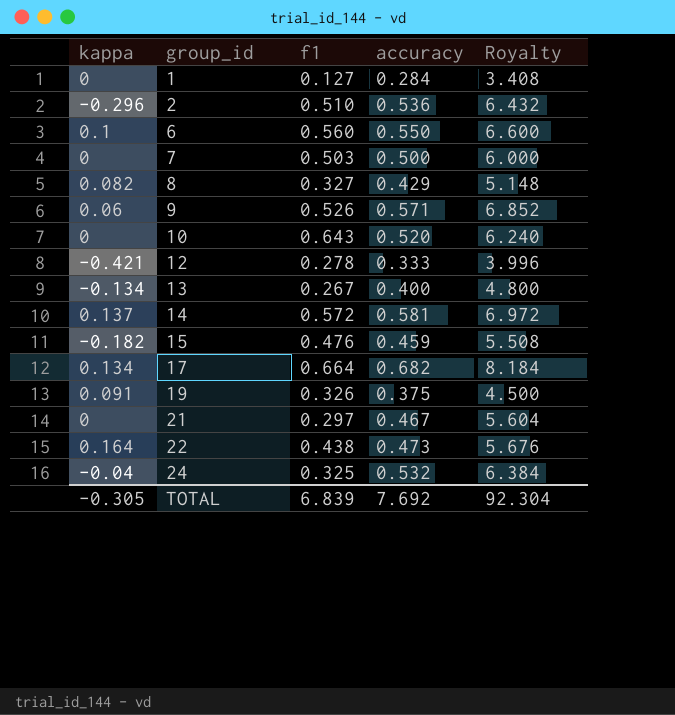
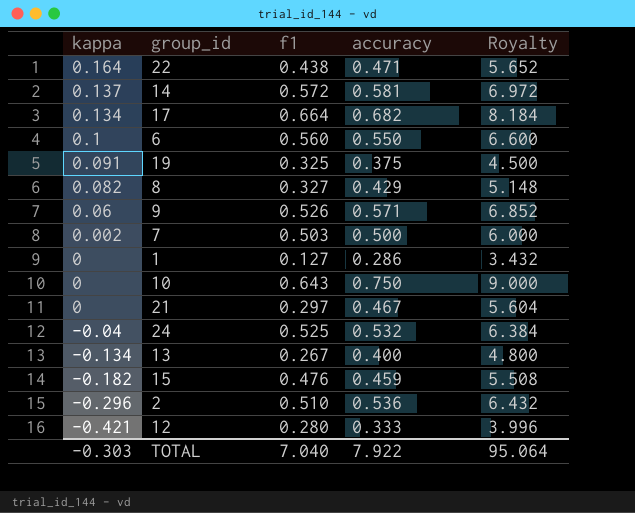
row order: group_id ascending -> kappa descending
22 | accuracy: 0.473 -> 0.471
22 | Royalty: 5.676 -> 5.652
19 | f1: 0.326 -> 0.325
7 | kappa: 0 -> 0.002
1 | accuracy: 0.284 -> 0.286
1 | Royalty: 3.408 -> 3.432
10 | accuracy: 0.520 -> 0.750
10 | Royalty: 6.240 -> 9.000
24 | f1: 0.325 -> 0.525
12 | f1: 0.278 -> 0.280
TOTAL | kappa: -0.305 -> -0.303
TOTAL | f1: 6.839 -> 7.040
TOTAL | accuracy: 7.692 -> 7.922
TOTAL | Royalty: 92.304 -> 95.064

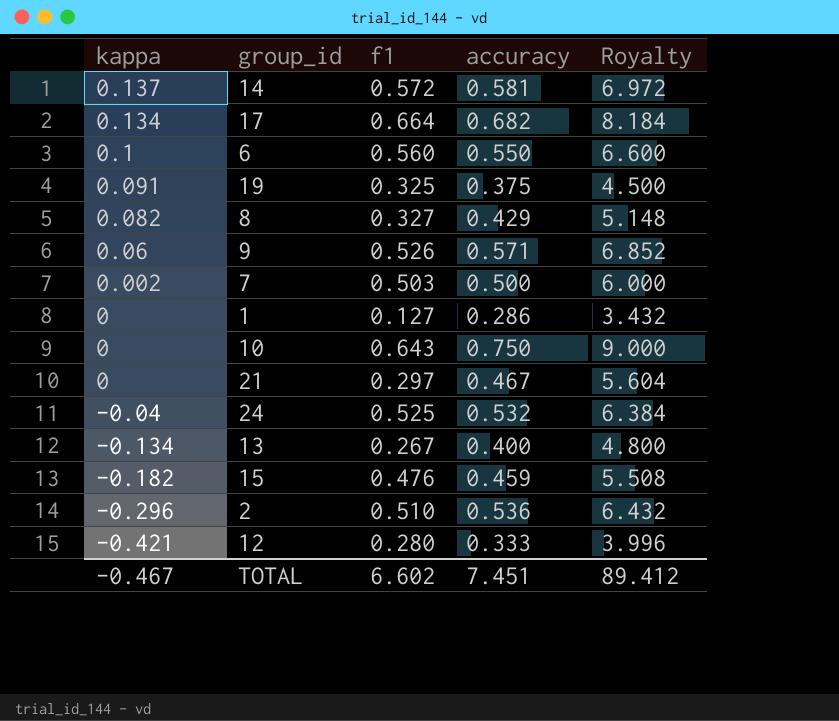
row 22: 0.164 | 0.438 | 0.471 | 5.652 -> none
TOTAL | kappa: -0.303 -> -0.467
TOTAL | f1: 7.040 -> 6.602
TOTAL | accuracy: 7.922 -> 7.451
TOTAL | Royalty: 95.064 -> 89.412

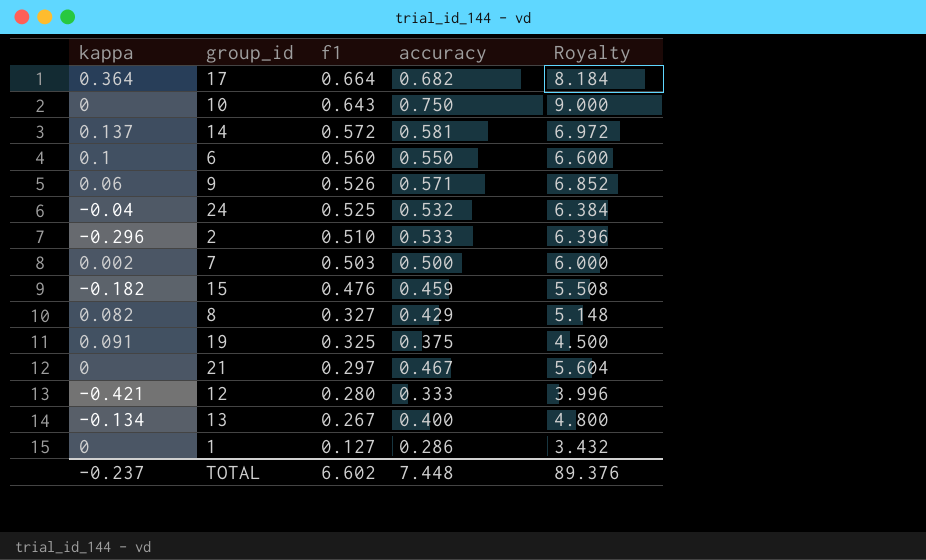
row order: kappa descending -> f1 descending
17 | kappa: 0.134 -> 0.364
2 | accuracy: 0.536 -> 0.533
2 | Royalty: 6.432 -> 6.396
TOTAL | kappa: -0.467 -> -0.237
TOTAL | accuracy: 7.451 -> 7.448
TOTAL | Royalty: 89.412 -> 89.376

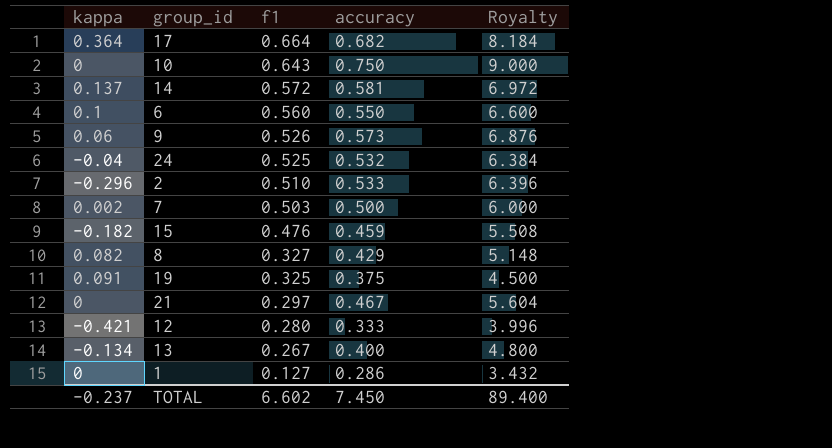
9 | accuracy: 0.571 -> 0.573
9 | Royalty: 6.852 -> 6.876
TOTAL | accuracy: 7.448 -> 7.450
TOTAL | Royalty: 89.376 -> 89.400

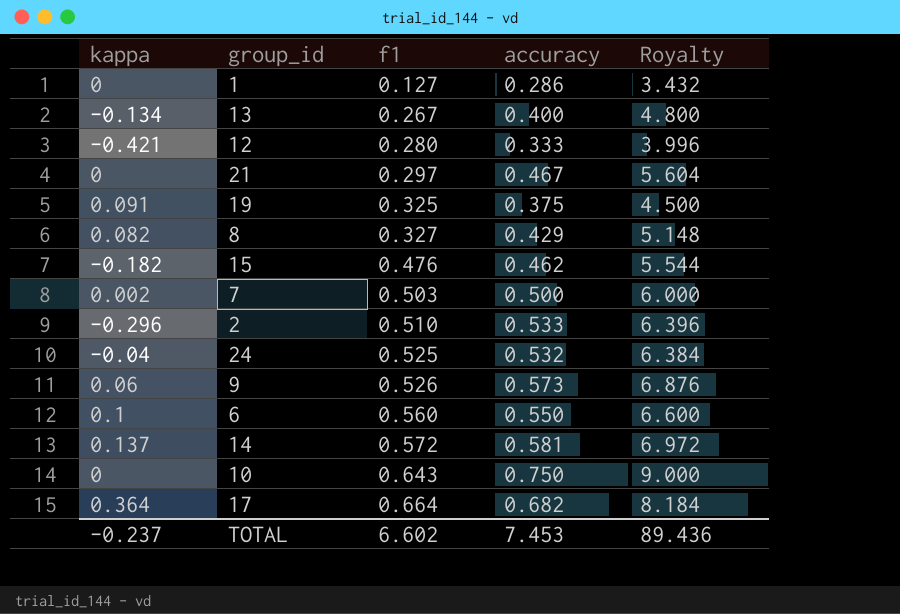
row order: f1 descending -> f1 ascending
15 | accuracy: 0.459 -> 0.462
15 | Royalty: 5.508 -> 5.544
TOTAL | accuracy: 7.450 -> 7.453
TOTAL | Royalty: 89.400 -> 89.436

